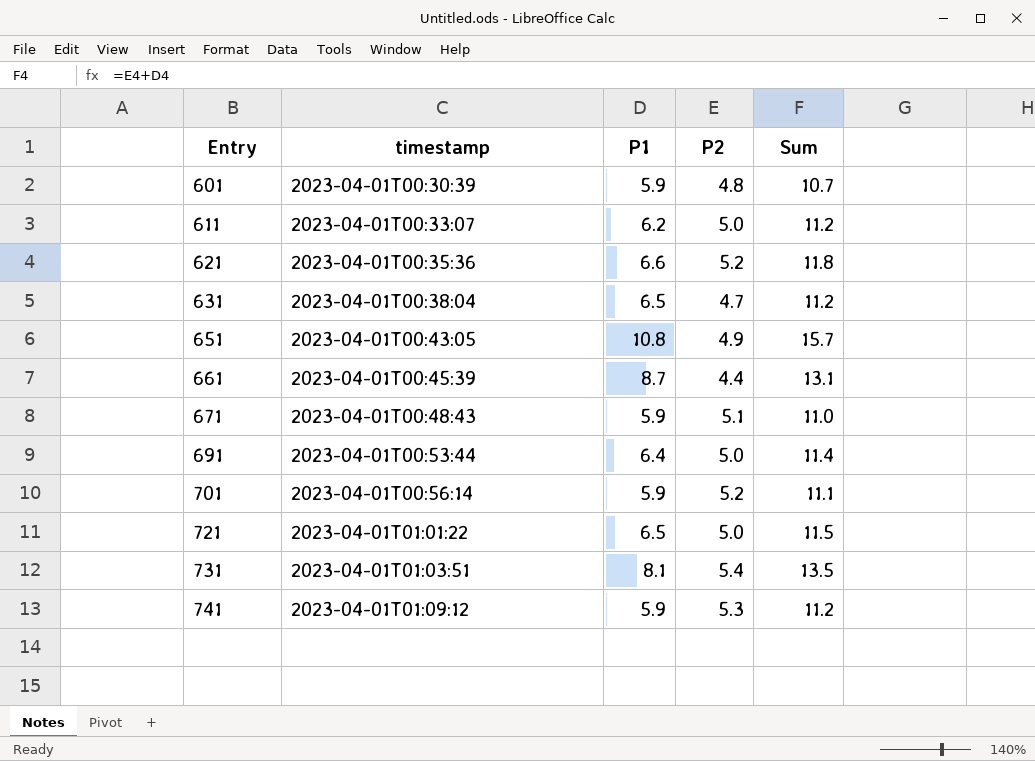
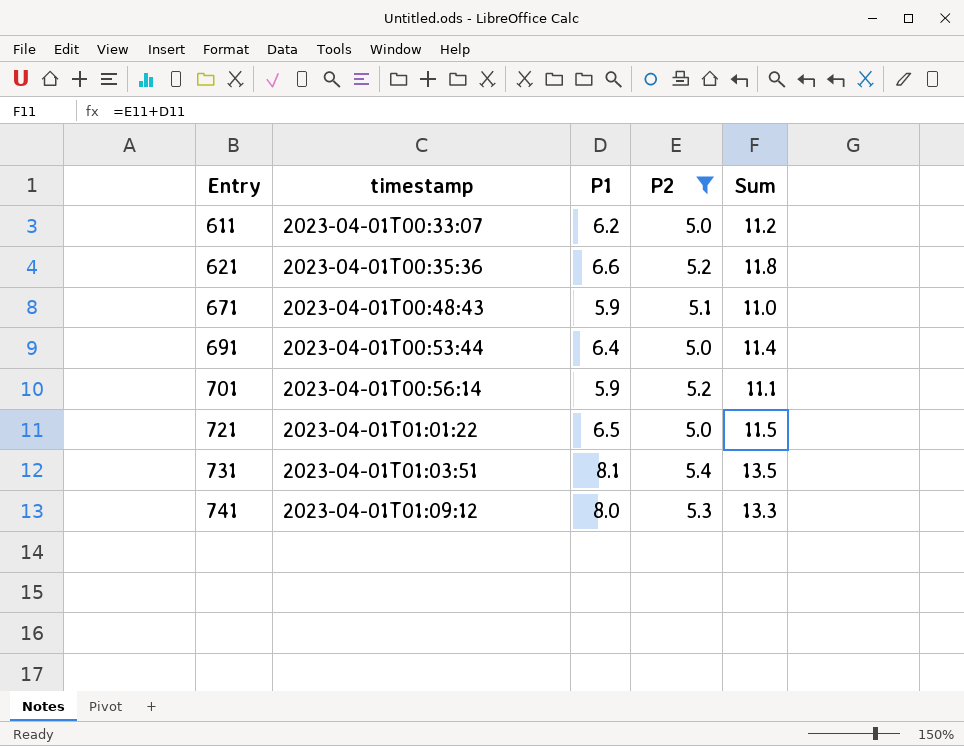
filter: none -> P2 >= 5.0
741 | P1: 5.9 -> 8.0
741 | Sum: 11.2 -> 13.3

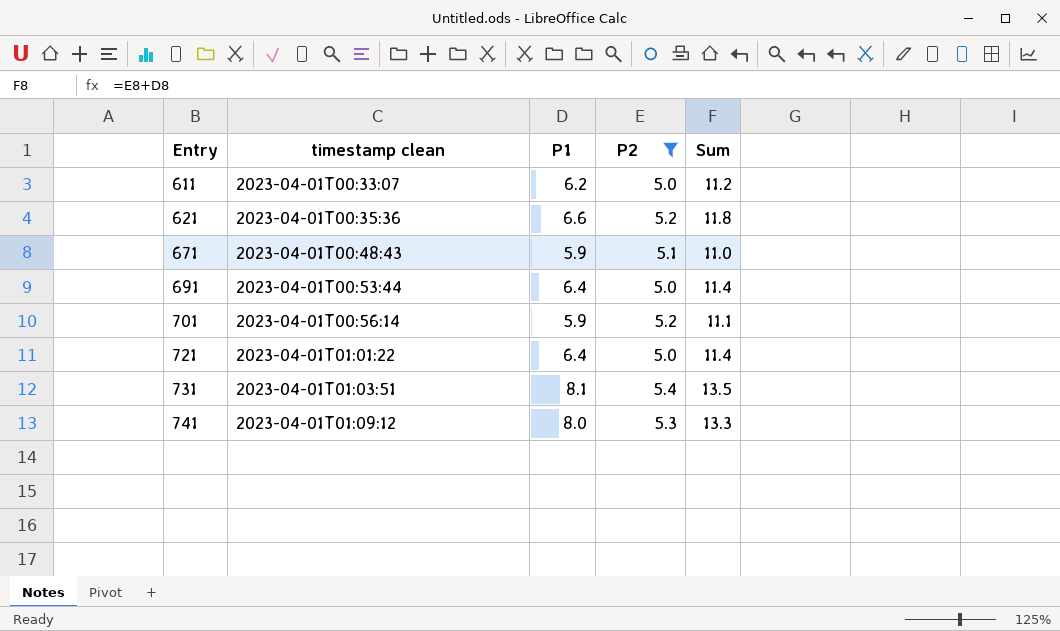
column name: timestamp -> timestamp clean
721 | P1: 6.5 -> 6.4
721 | Sum: 11.5 -> 11.4

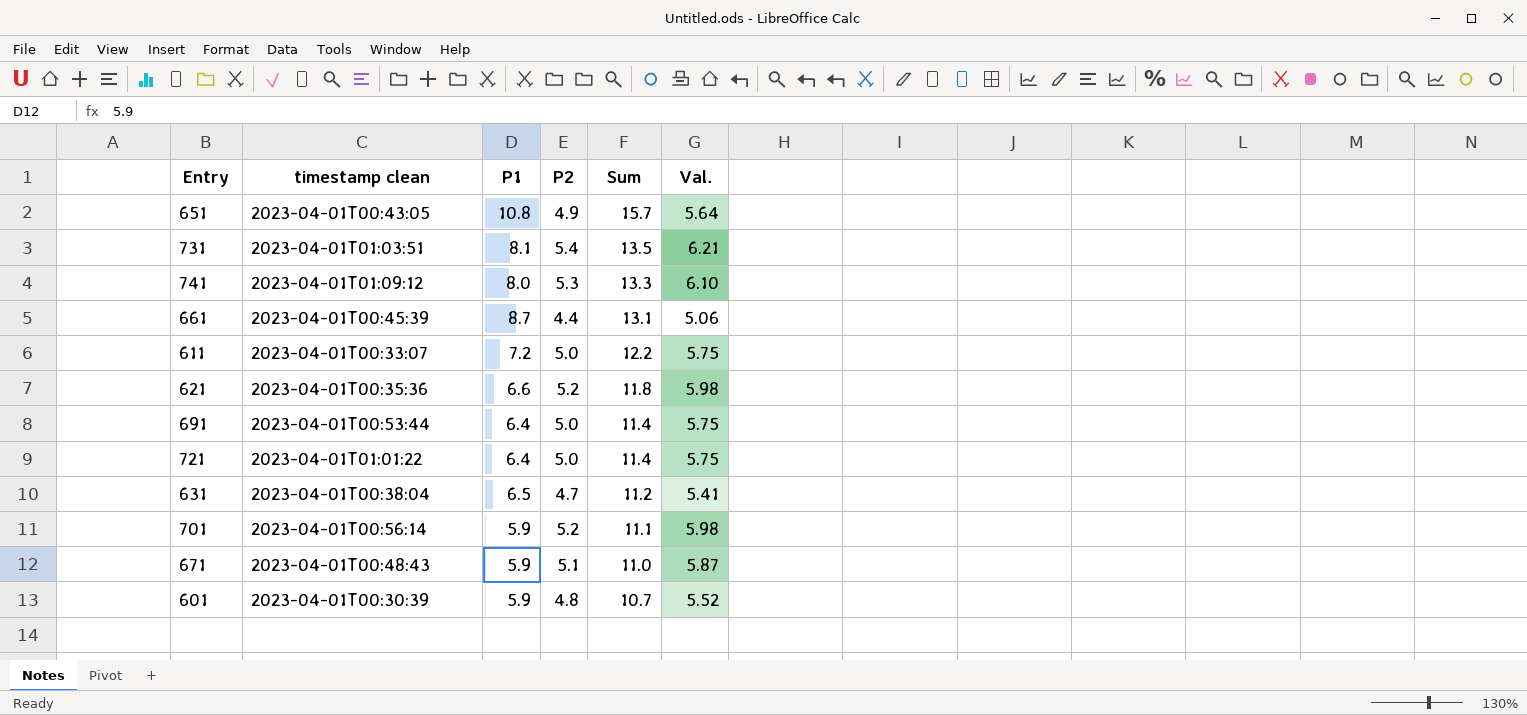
filter: P2 >= 5.0 -> none
row order: Entry ascending -> Sum descending
column Val. | formula: none -> [P2] * 1.15
611 | P1: 6.2 -> 7.2
611 | Sum: 11.2 -> 12.2

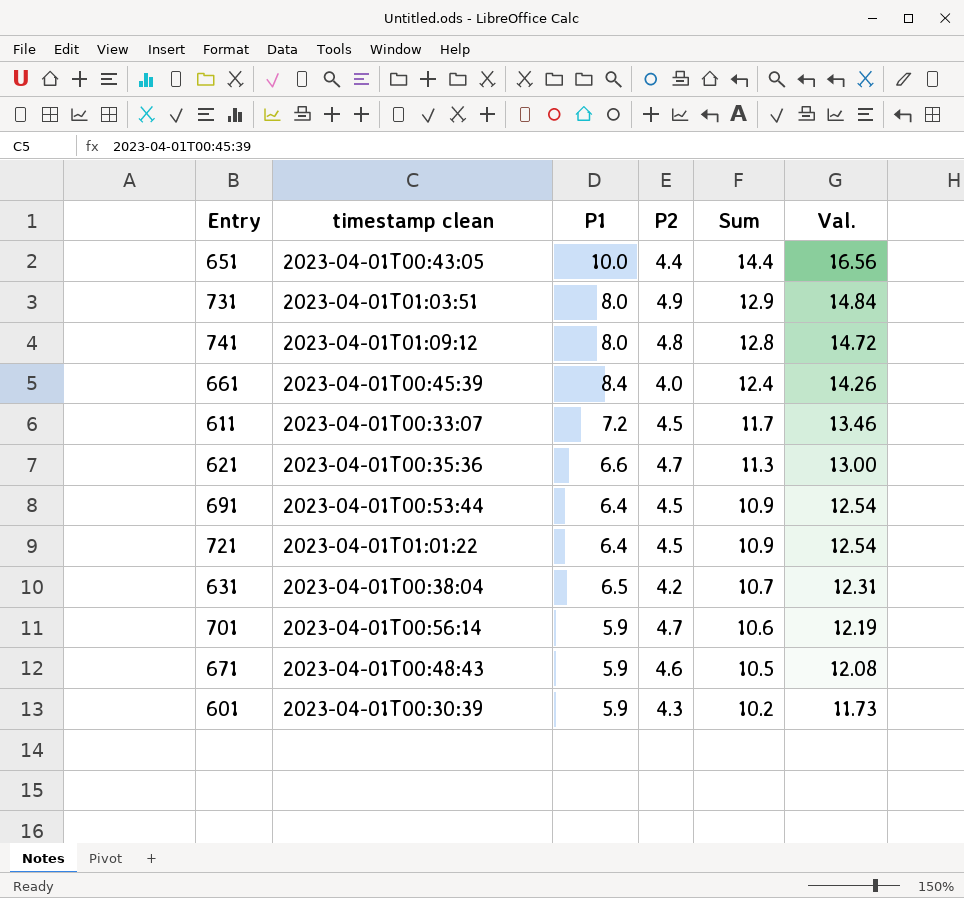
column Val. | formula: [P2] * 1.15 -> [Sum] * 1.15
651 | P1: 10.8 -> 10.0
651 | P2: 4.9 -> 4.4
651 | Sum: 15.7 -> 14.4
731 | P1: 8.1 -> 8.0
731 | P2: 5.4 -> 4.9
731 | Sum: 13.5 -> 12.9
741 | P2: 5.3 -> 4.8
741 | Sum: 13.3 -> 12.8
661 | P1: 8.7 -> 8.4
661 | P2: 4.4 -> 4.0
661 | Sum: 13.1 -> 12.4
611 | P2: 5.0 -> 4.5
611 | Sum: 12.2 -> 11.7
621 | P2: 5.2 -> 4.7
621 | Sum: 11.8 -> 11.3
691 | P2: 5.0 -> 4.5
691 | Sum: 11.4 -> 10.9
721 | P2: 5.0 -> 4.5
721 | Sum: 11.4 -> 10.9
631 | P2: 4.7 -> 4.2
631 | Sum: 11.2 -> 10.7
701 | P2: 5.2 -> 4.7
701 | Sum: 11.1 -> 10.6
671 | P2: 5.1 -> 4.6
671 | Sum: 11.0 -> 10.5
601 | P2: 4.8 -> 4.3
601 | Sum: 10.7 -> 10.2

